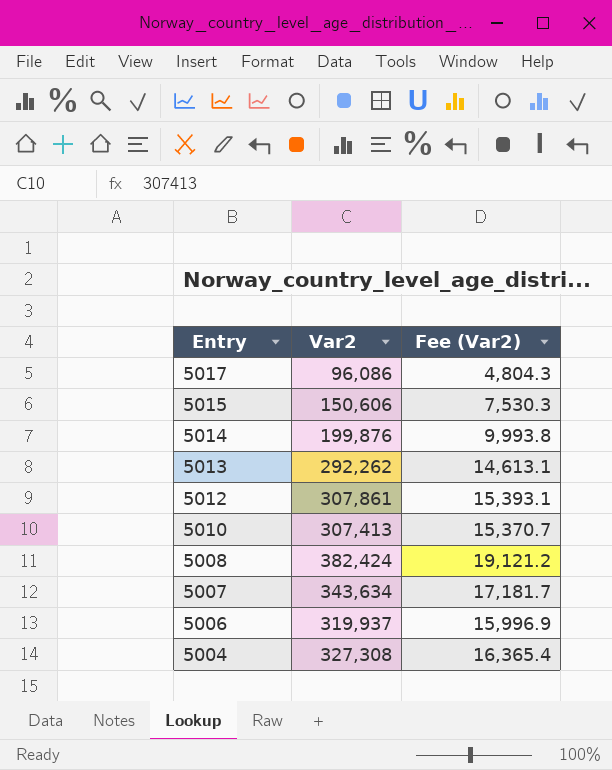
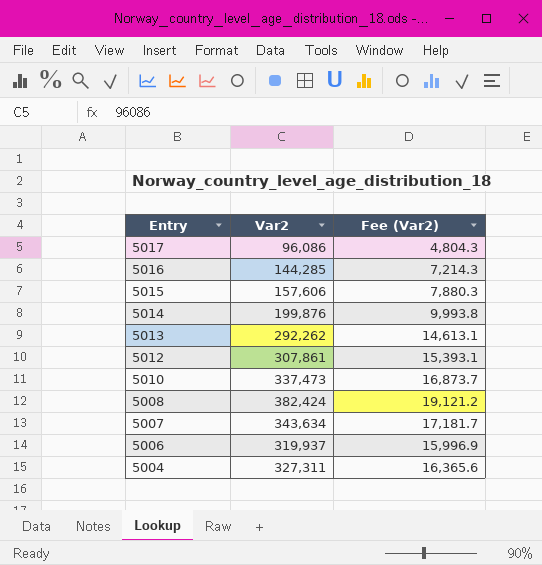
row 5016: none -> 144,285 | 7,214.3
5015 | Var2: 150,606 -> 157,606
5015 | Fee (Var2): 7,530.3 -> 7,880.3
5010 | Var2: 307,413 -> 337,473
5010 | Fee (Var2): 15,370.7 -> 16,873.7
5004 | Var2: 327,308 -> 327,311
5004 | Fee (Var2): 16,365.4 -> 16,365.6

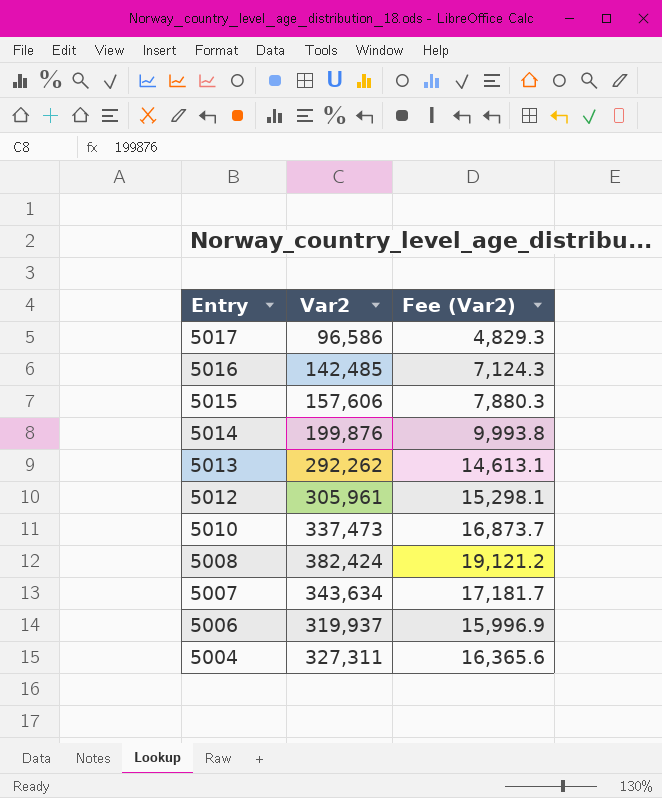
5017 | Var2: 96,086 -> 96,586
5017 | Fee (Var2): 4,804.3 -> 4,829.3
5016 | Var2: 144,285 -> 142,485
5016 | Fee (Var2): 7,214.3 -> 7,124.3
5012 | Var2: 307,861 -> 305,961
5012 | Fee (Var2): 15,393.1 -> 15,298.1

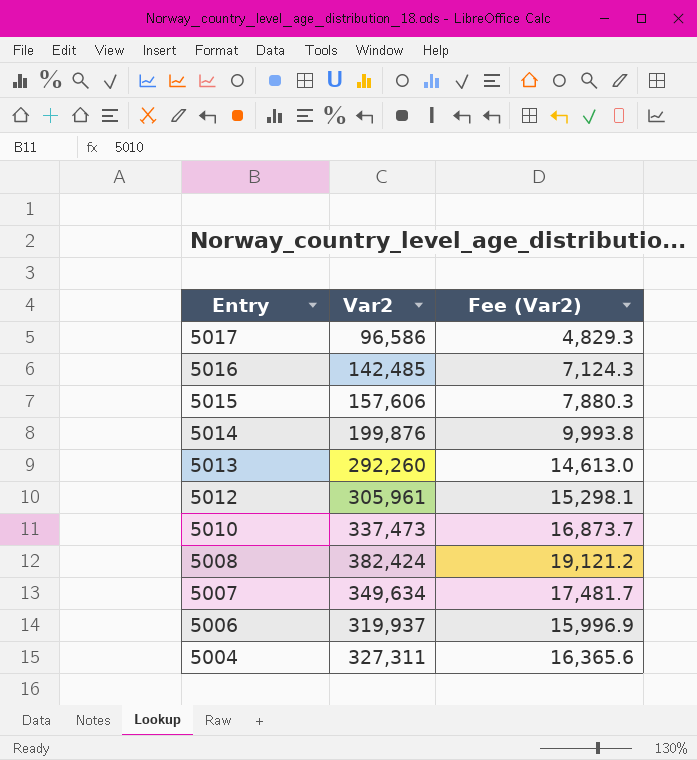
5013 | Var2: 292,262 -> 292,260
5013 | Fee (Var2): 14,613.1 -> 14,613.0
5007 | Var2: 343,634 -> 349,634
5007 | Fee (Var2): 17,181.7 -> 17,481.7

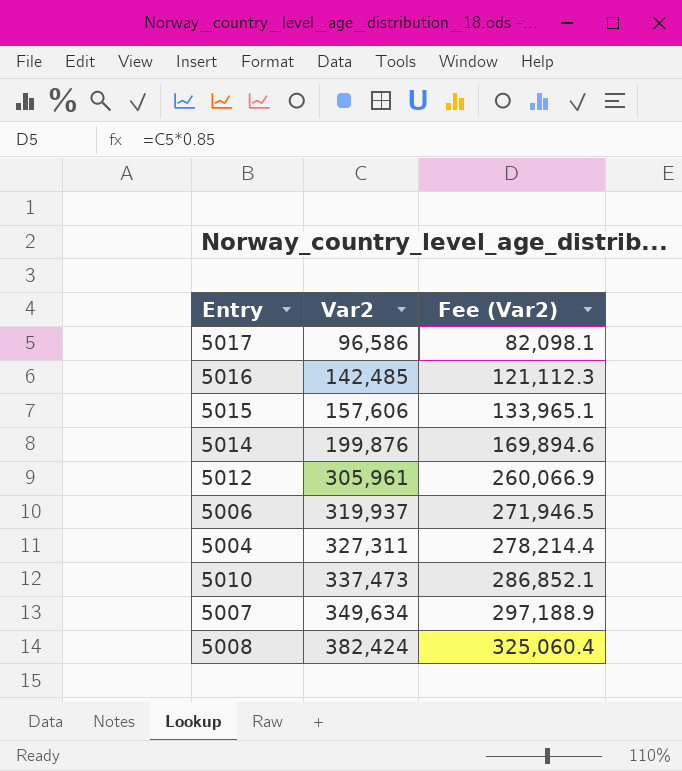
row order: Entry descending -> Var2 ascending
column Fee (Var2) | formula: [Var2] * 0.05 -> [Var2] * 0.85
row 5013: 292,260 | 14,613.0 -> none

